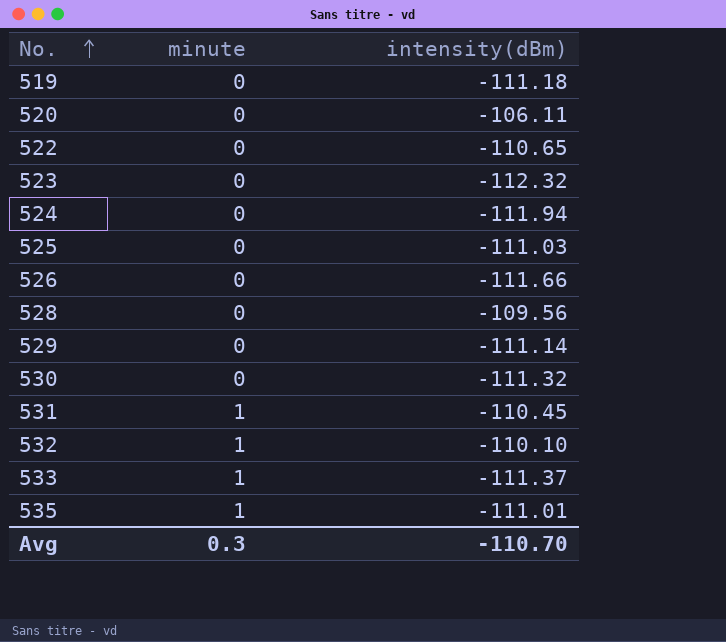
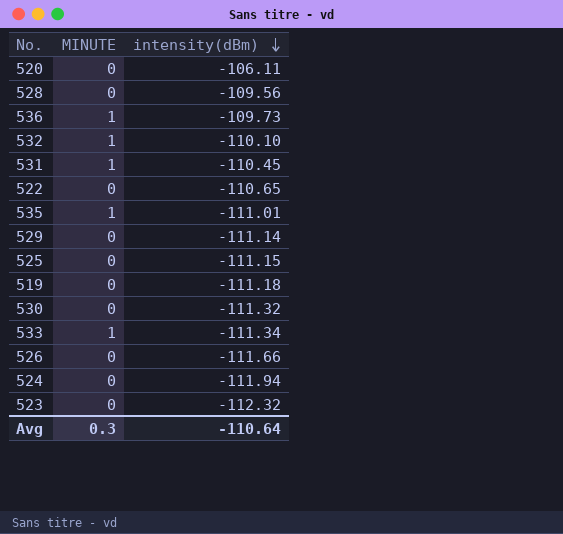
row order: No. ascending -> intensity(dBm) descending
column name: minute -> MINUTE
row 536: none -> 1 | -109.73
525 | intensity(dBm): -111.03 -> -111.15
533 | intensity(dBm): -111.37 -> -111.34
Avg | intensity(dBm): -110.70 -> -110.64

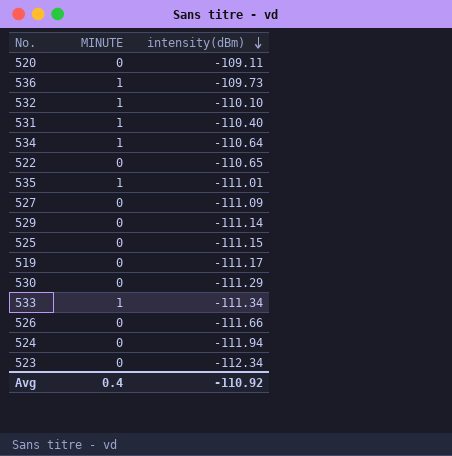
row 528: 0 | -109.56 -> none
520 | intensity(dBm): -106.11 -> -109.11
531 | intensity(dBm): -110.45 -> -110.40
row 534: none -> 1 | -110.64
row 527: none -> 0 | -111.09
519 | intensity(dBm): -111.18 -> -111.17
530 | intensity(dBm): -111.32 -> -111.29
523 | intensity(dBm): -112.32 -> -112.34
Avg | MINUTE: 0.3 -> 0.4
Avg | intensity(dBm): -110.64 -> -110.92

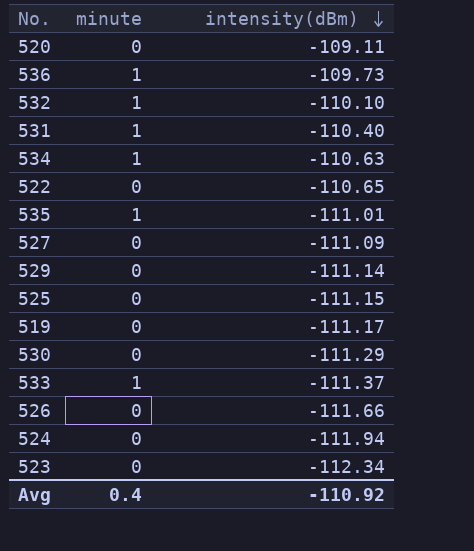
column name: MINUTE -> minute
534 | intensity(dBm): -110.64 -> -110.63
533 | intensity(dBm): -111.34 -> -111.37

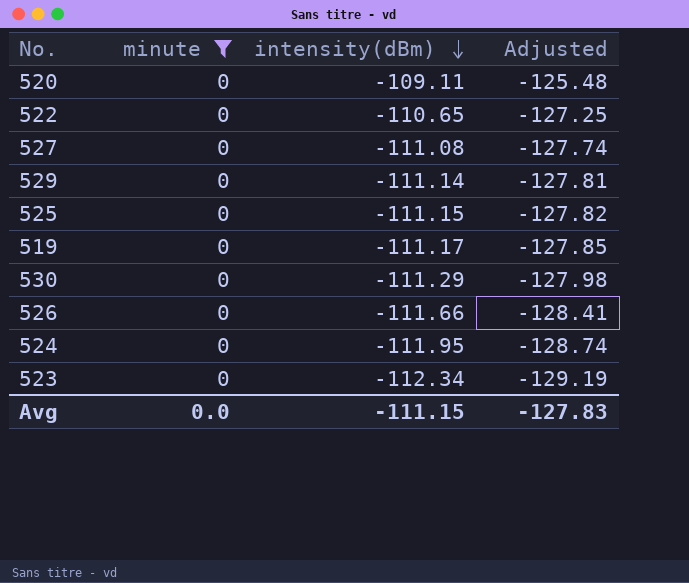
filter: none -> minute = 0
column Adjusted | formula: none -> [intensity(dBm)] * 1.15
527 | intensity(dBm): -111.09 -> -111.08
524 | intensity(dBm): -111.94 -> -111.95
Avg | minute: 0.4 -> 0.0
Avg | intensity(dBm): -110.92 -> -111.15

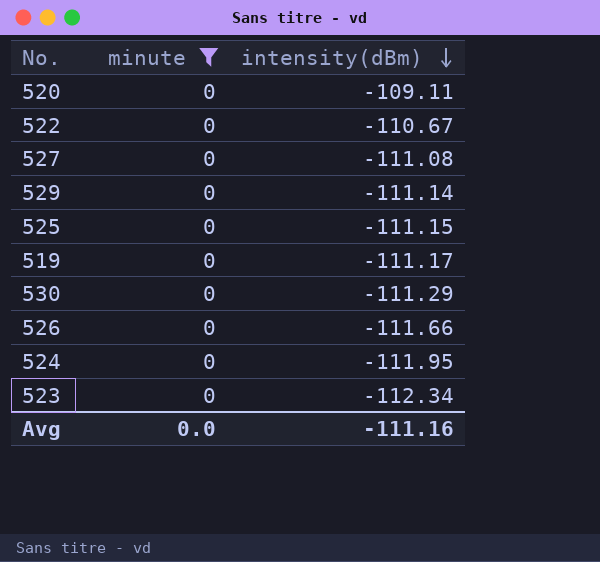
column Adjusted | formula: [intensity(dBm)] * 1.15 -> none
522 | intensity(dBm): -110.65 -> -110.67
Avg | intensity(dBm): -111.15 -> -111.16

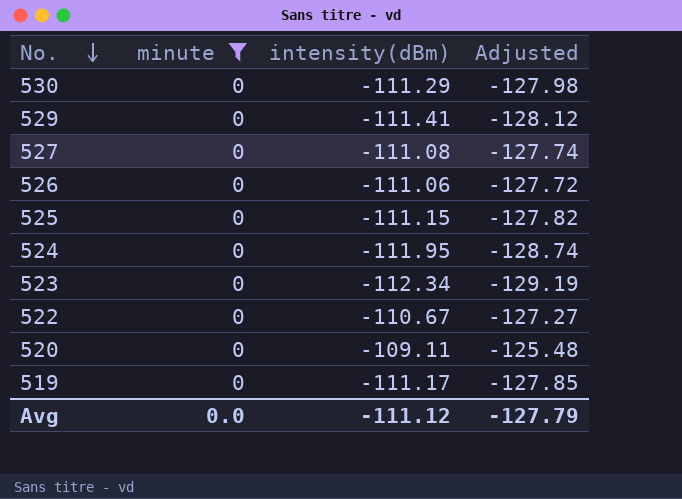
row order: intensity(dBm) descending -> No. descending
column Adjusted | formula: none -> [intensity(dBm)] * 1.15
529 | intensity(dBm): -111.14 -> -111.41
526 | intensity(dBm): -111.66 -> -111.06
Avg | intensity(dBm): -111.16 -> -111.12

